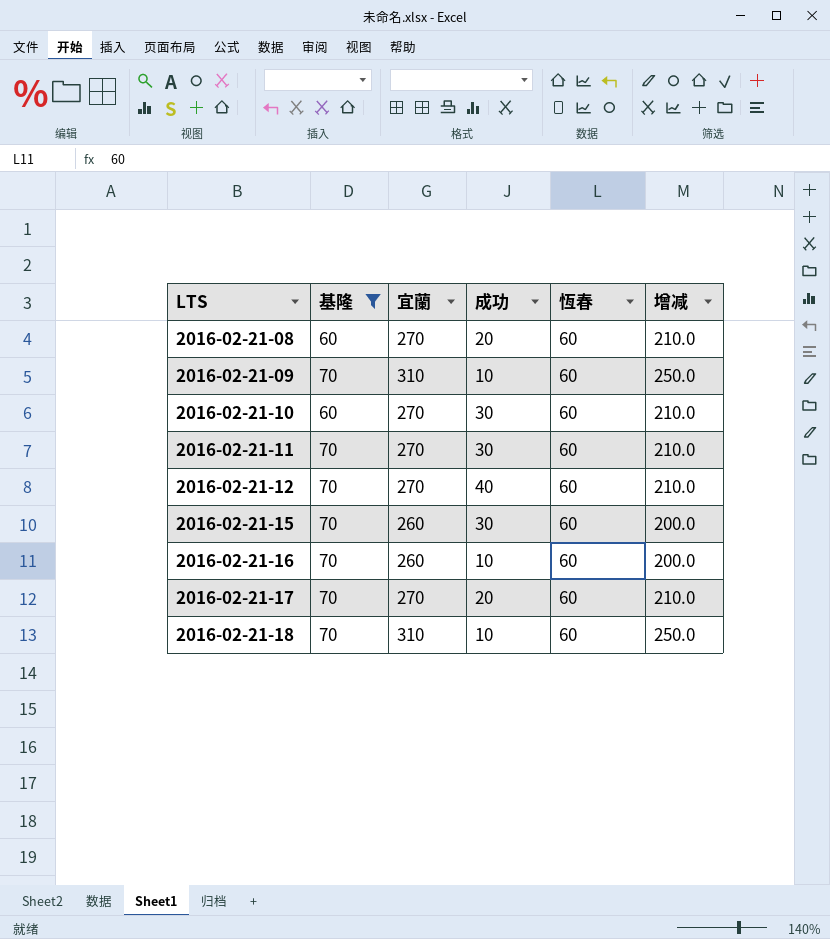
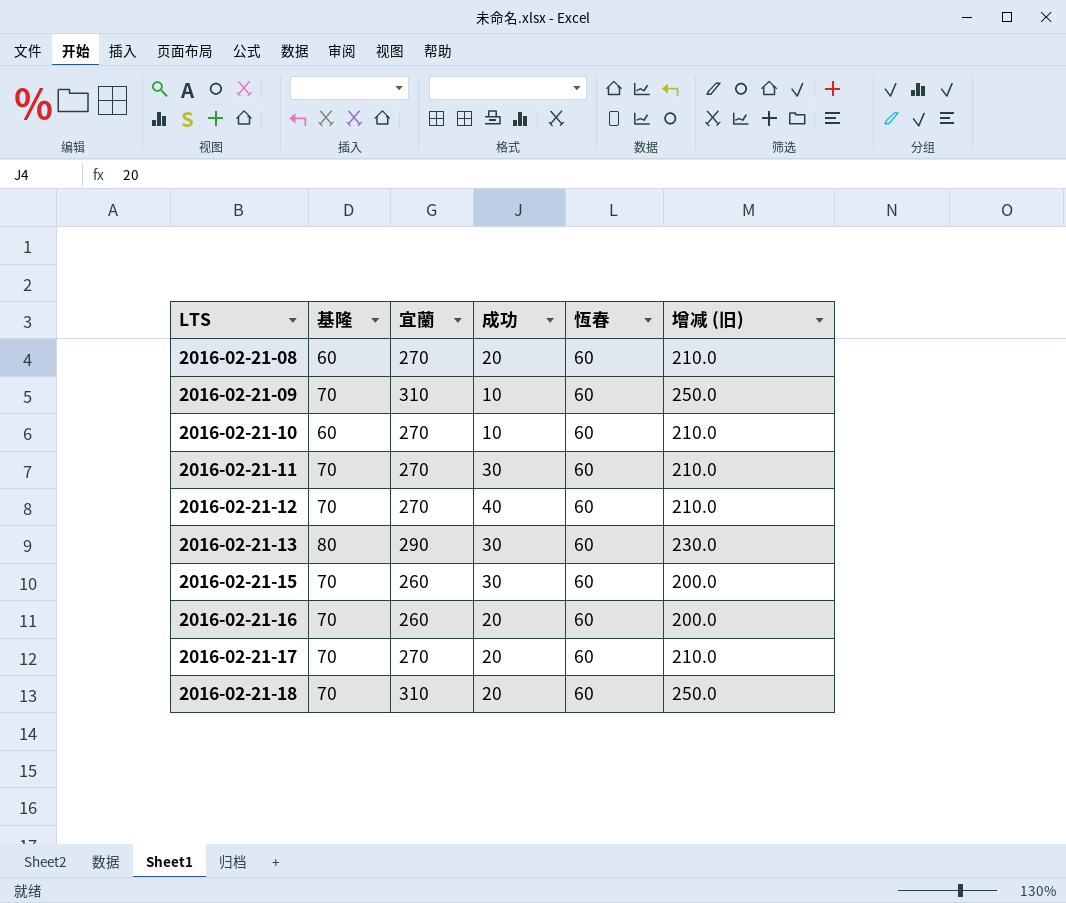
filter: 基隆 != 80 -> none
column name: 增减 -> 增减 (旧)
2016-02-21-10 | 成功: 30 -> 10
2016-02-21-16 | 成功: 10 -> 20
2016-02-21-18 | 成功: 10 -> 20

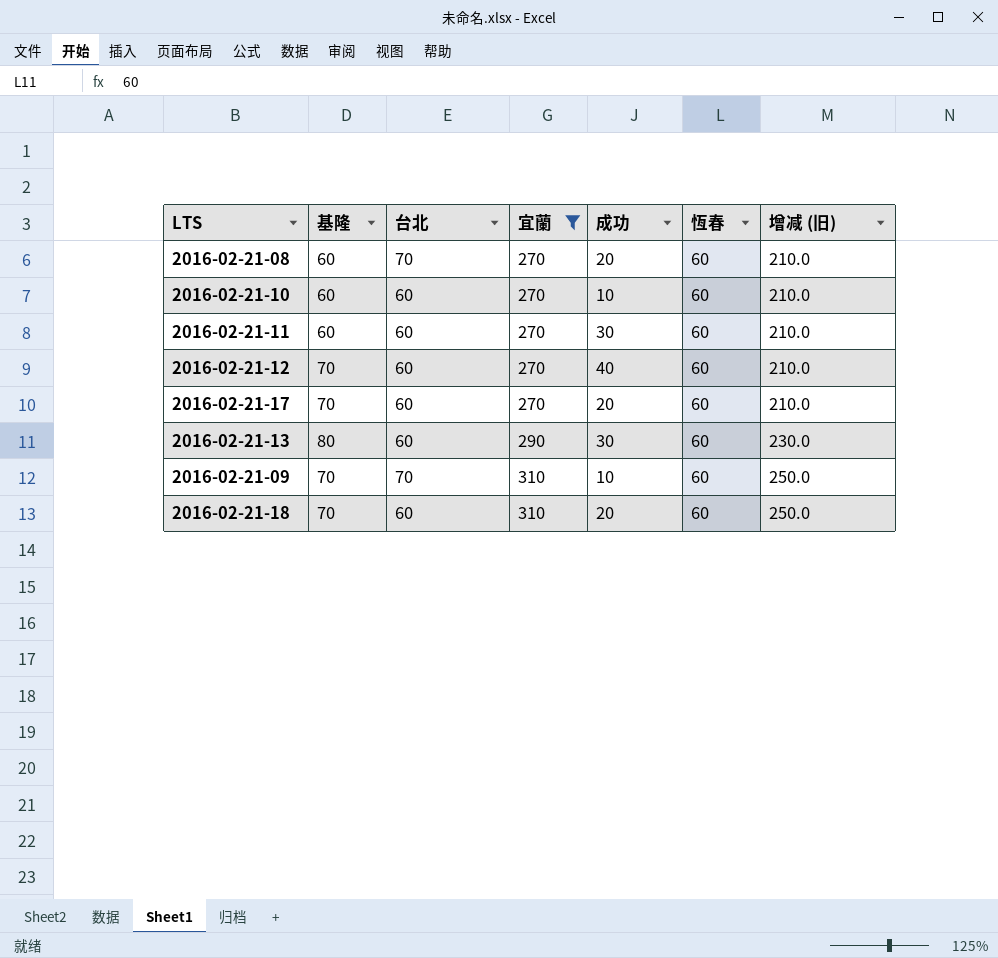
filter: none -> 宜蘭 != 260
row order: LTS ascending -> 宜蘭 ascending
column 台北 | position: none -> 3
2016-02-21-11 | 基隆: 70 -> 60

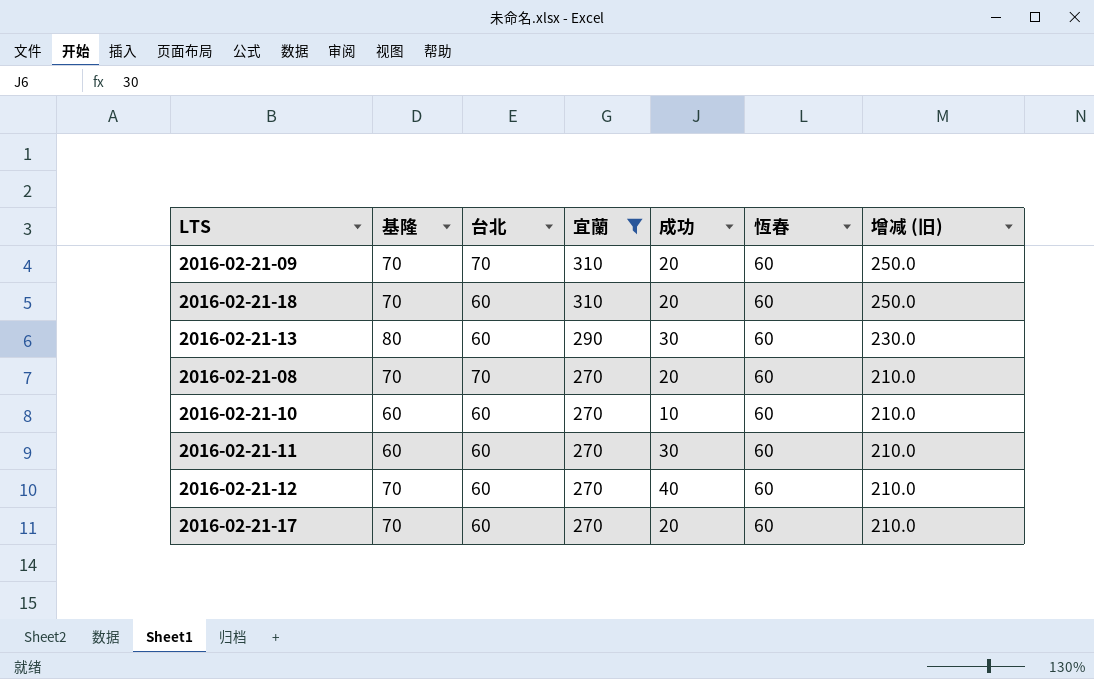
row order: 宜蘭 ascending -> 宜蘭 descending
2016-02-21-09 | 成功: 10 -> 20
2016-02-21-08 | 基隆: 60 -> 70

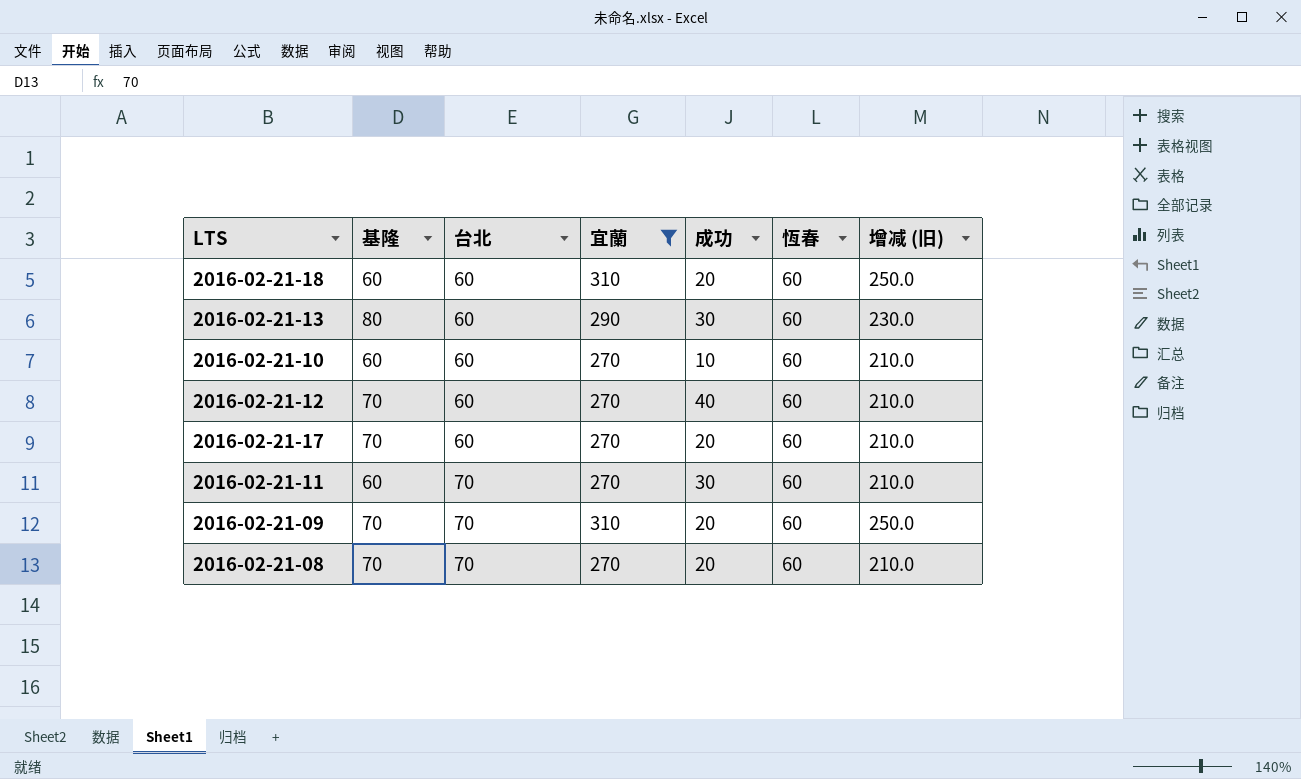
row order: 宜蘭 descending -> 台北 ascending
2016-02-21-18 | 基隆: 70 -> 60
2016-02-21-11 | 台北: 60 -> 70

